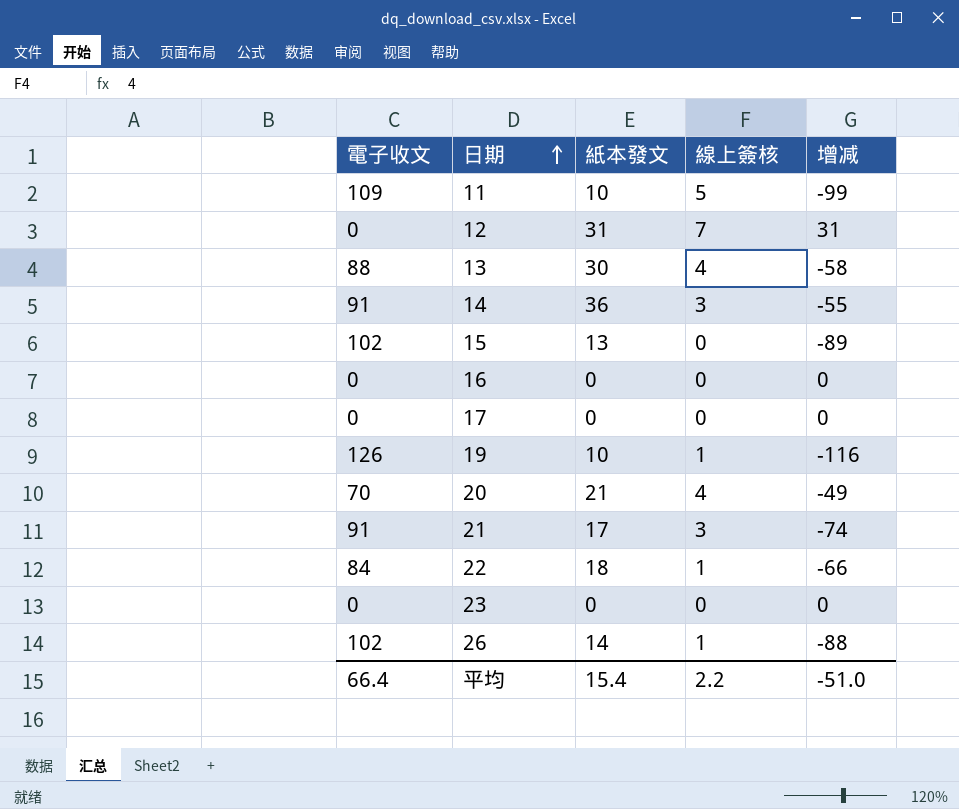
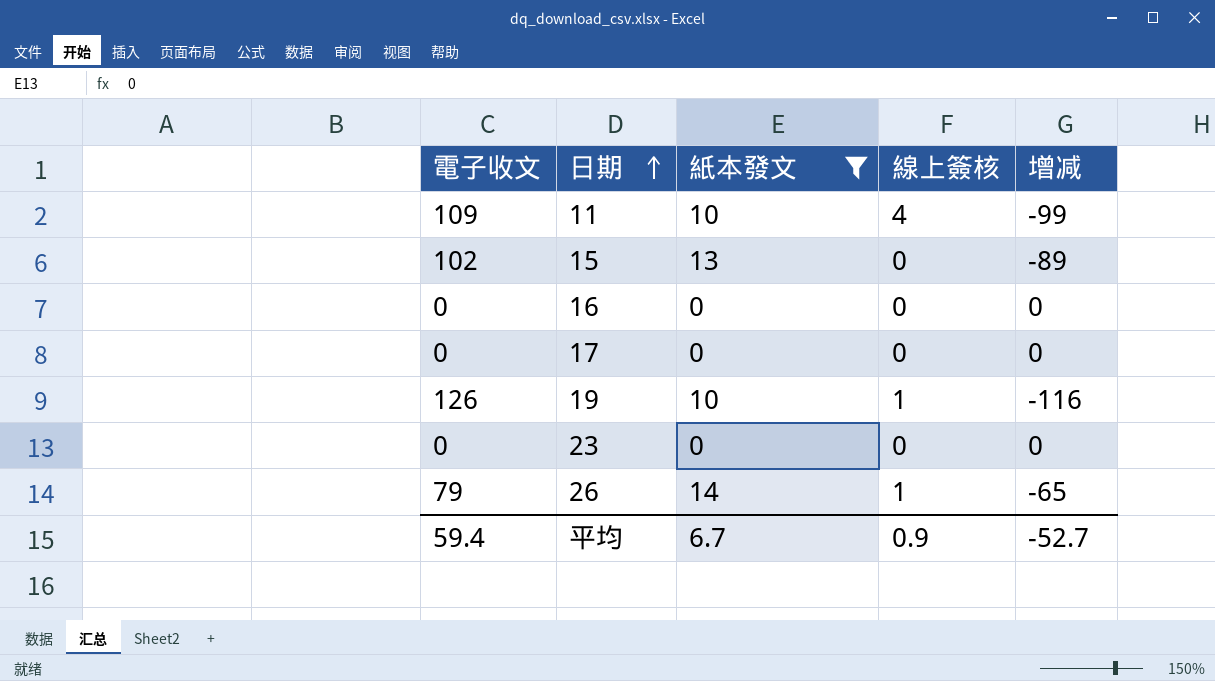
filter: none -> 紙本發文 <= 14
11 | 線上簽核: 5 -> 4
26 | 電子收文: 102 -> 79
26 | 增减: -88 -> -65
平均 | 電子收文: 66.4 -> 59.4
平均 | 紙本發文: 15.4 -> 6.7
平均 | 線上簽核: 2.2 -> 0.9
平均 | 增减: -51.0 -> -52.7

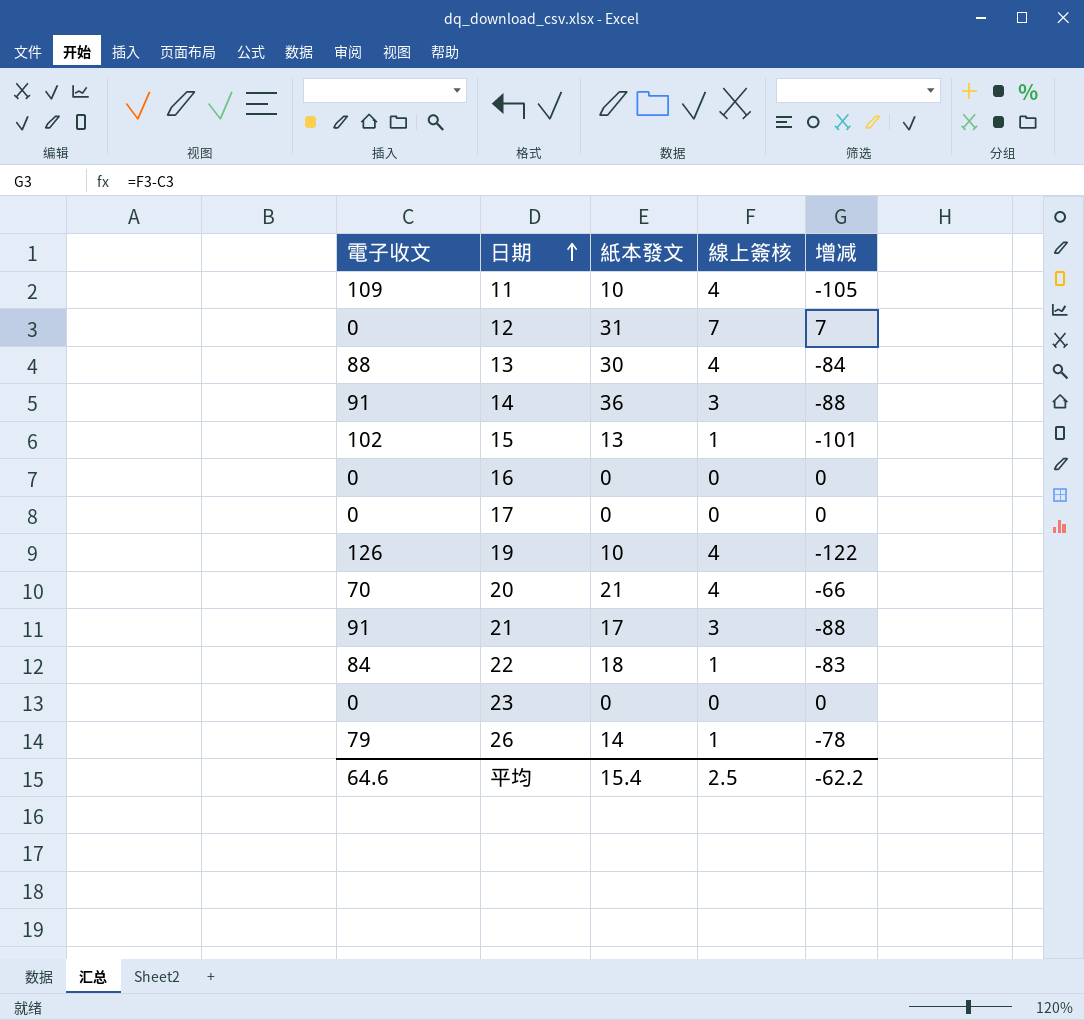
filter: 紙本發文 <= 14 -> none
column 增减 | formula: [紙本發文] - [電子收文] -> [線上簽核] - [電子收文]
15 | 線上簽核: 0 -> 1
19 | 線上簽核: 1 -> 4
平均 | 電子收文: 59.4 -> 64.6
平均 | 紙本發文: 6.7 -> 15.4
平均 | 線上簽核: 0.9 -> 2.5
平均 | 增减: -52.7 -> -62.2

